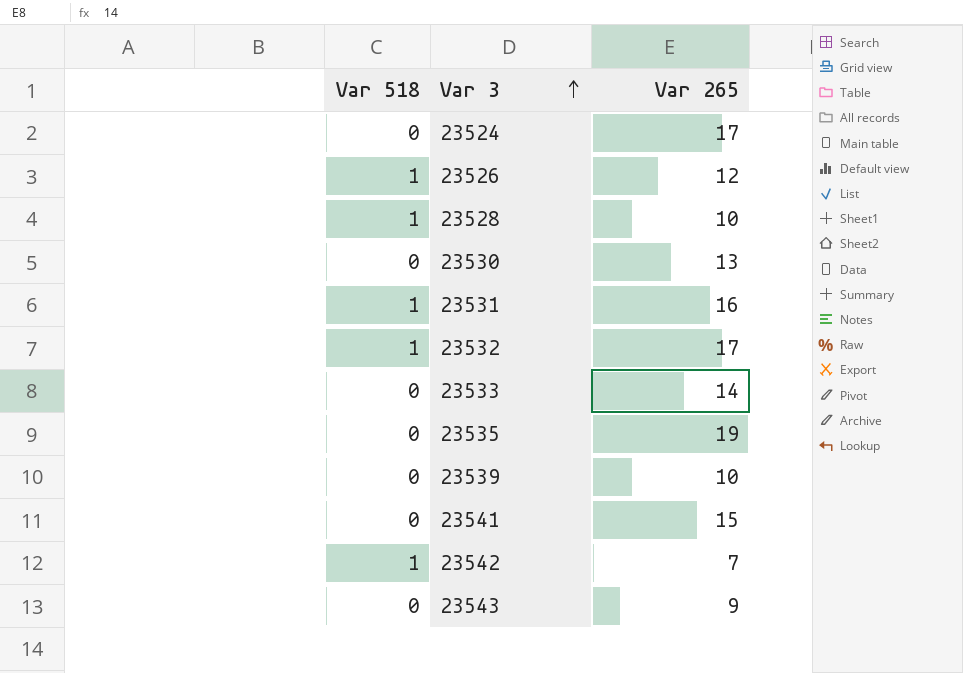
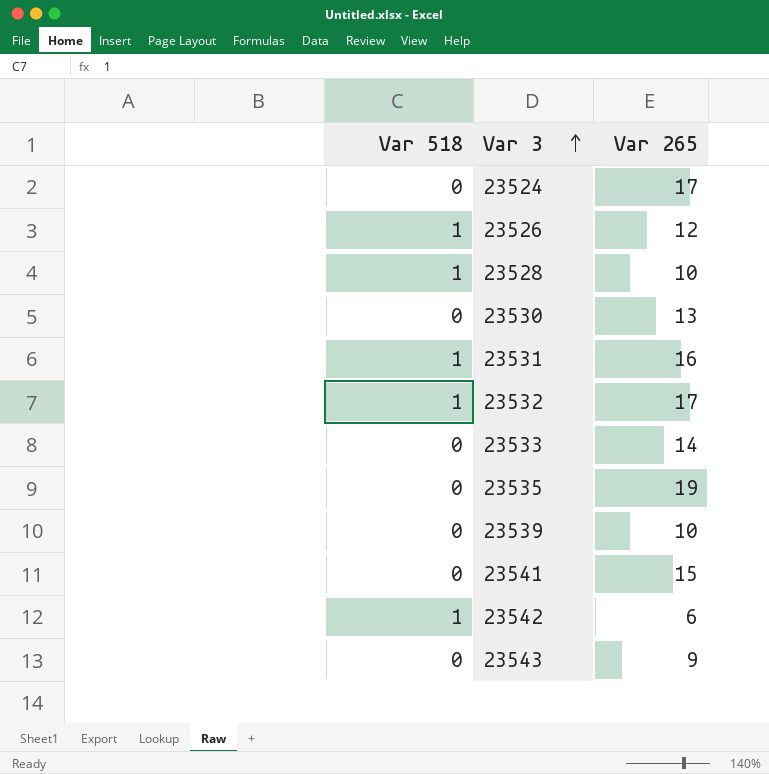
23542 | Var 265: 7 -> 6

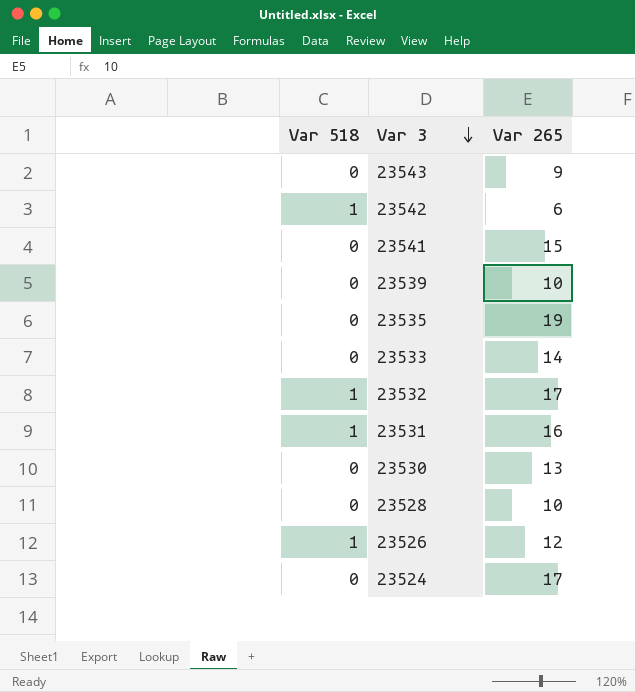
row order: Var 3 ascending -> Var 3 descending
23528 | Var 518: 1 -> 0

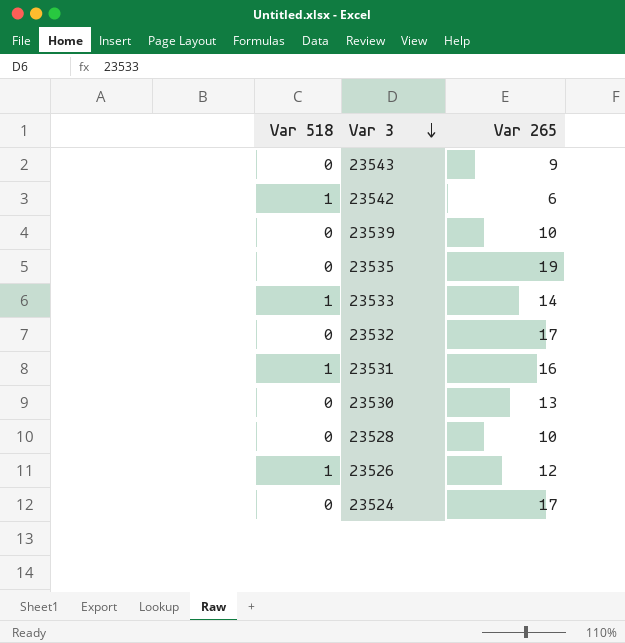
row 23541: 0 | 15 -> none
23533 | Var 518: 0 -> 1
23532 | Var 518: 1 -> 0

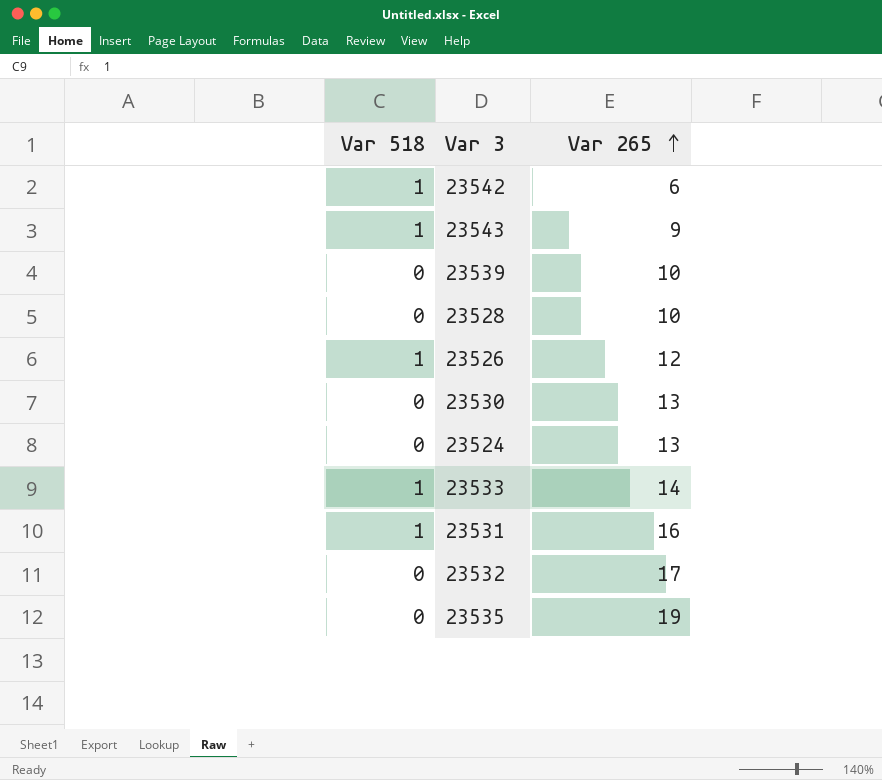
row order: Var 3 descending -> Var 265 ascending
23543 | Var 518: 0 -> 1
23524 | Var 265: 17 -> 13

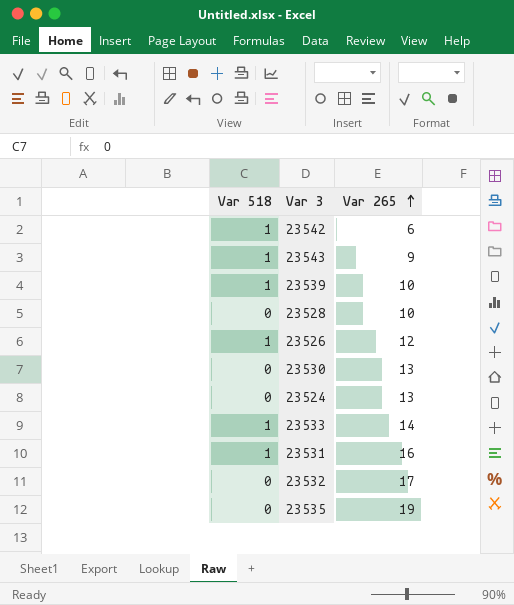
23539 | Var 518: 0 -> 1

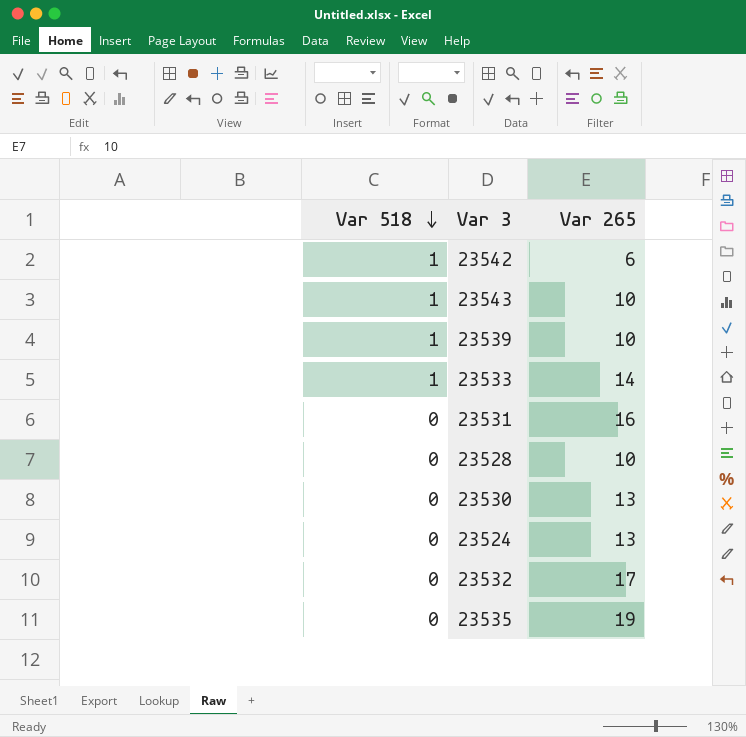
row order: Var 265 ascending -> Var 518 descending
row 23526: 1 | 12 -> none
23543 | Var 265: 9 -> 10
23531 | Var 518: 1 -> 0

